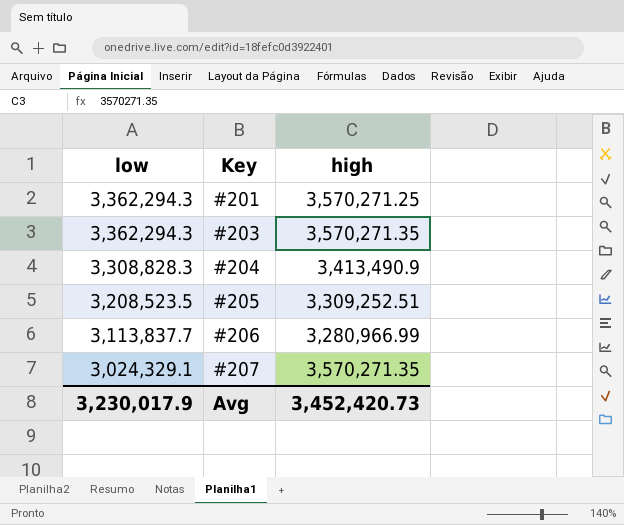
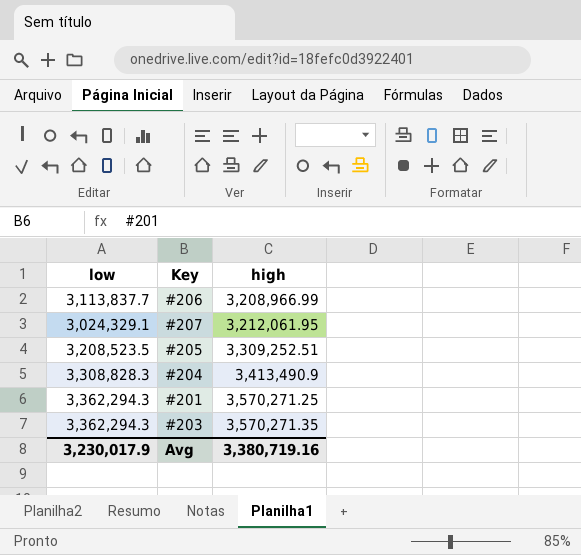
row order: low descending -> high ascending
#206 | high: 3,280,966.99 -> 3,208,966.99
#207 | high: 3,570,271.35 -> 3,212,061.95
Avg | high: 3,452,420.73 -> 3,380,719.16

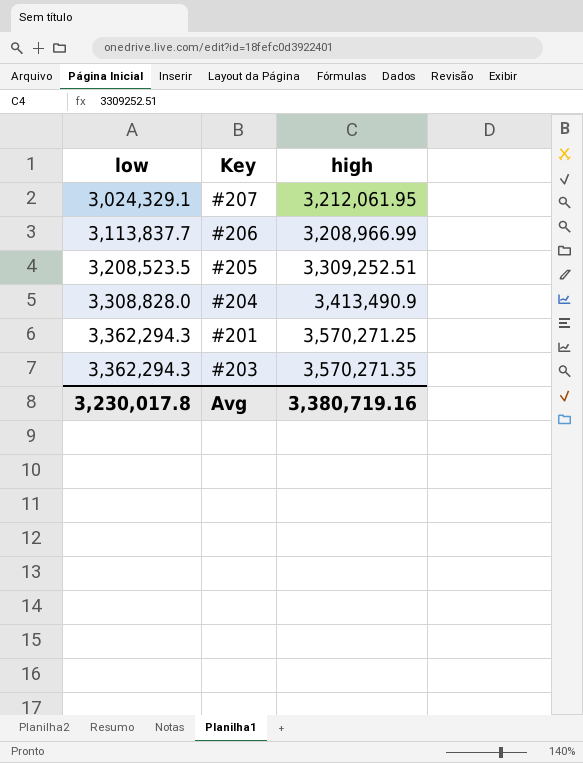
row order: high ascending -> low ascending
#204 | low: 3,308,828.3 -> 3,308,828.0
Avg | low: 3,230,017.9 -> 3,230,017.8

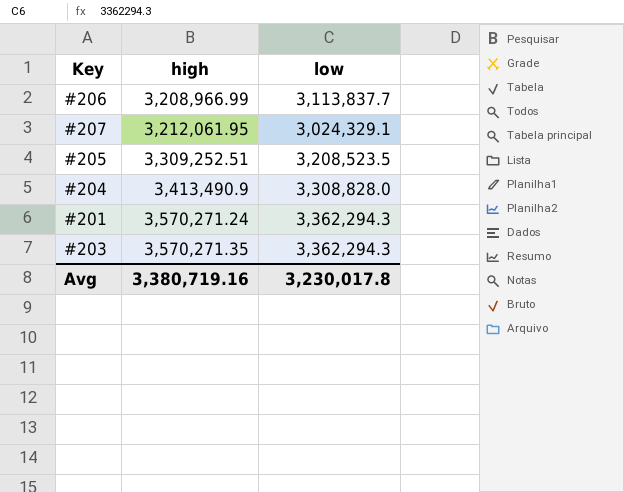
row order: low ascending -> high ascending
column low | position: 1 -> 3
#201 | high: 3,570,271.25 -> 3,570,271.24

